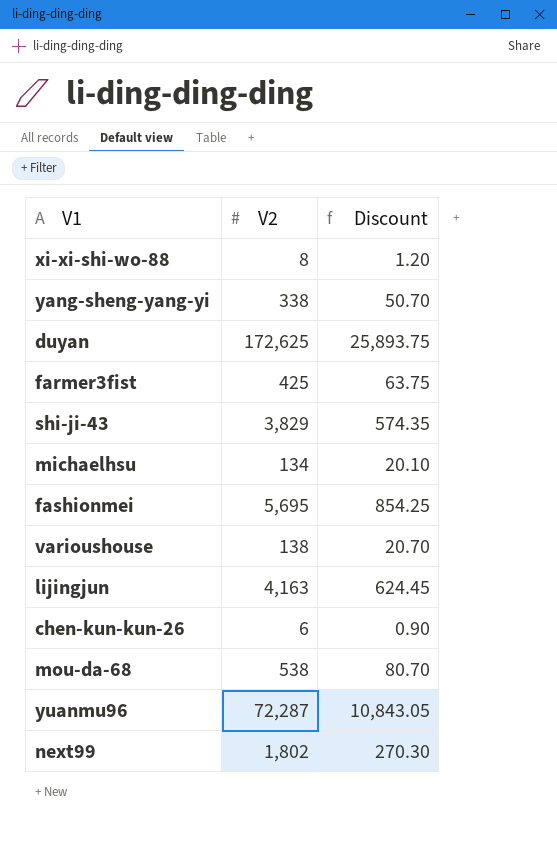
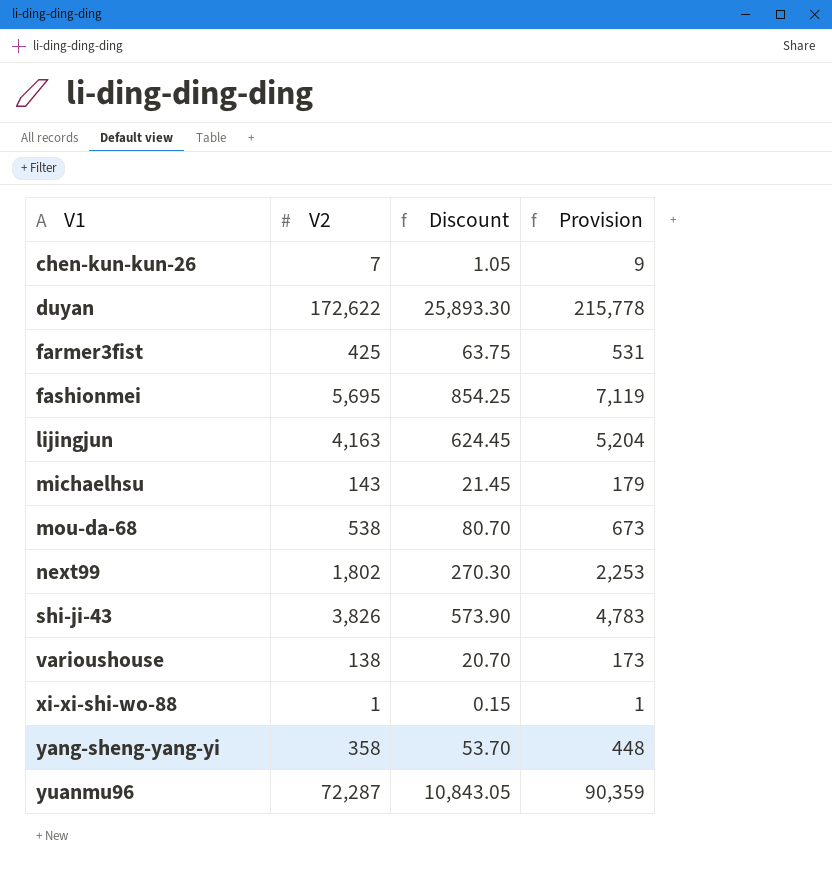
row order: none -> V1 ascending
column Provision | formula: none -> [V2] * 1.25
chen-kun-kun-26 | V2: 6 -> 7
chen-kun-kun-26 | Discount: 0.90 -> 1.05
duyan | V2: 172,625 -> 172,622
duyan | Discount: 25,893.75 -> 25,893.30
michaelhsu | V2: 134 -> 143
michaelhsu | Discount: 20.10 -> 21.45
shi-ji-43 | V2: 3,829 -> 3,826
shi-ji-43 | Discount: 574.35 -> 573.90
xi-xi-shi-wo-88 | V2: 8 -> 1
xi-xi-shi-wo-88 | Discount: 1.20 -> 0.15
yang-sheng-yang-yi | V2: 338 -> 358
yang-sheng-yang-yi | Discount: 50.70 -> 53.70

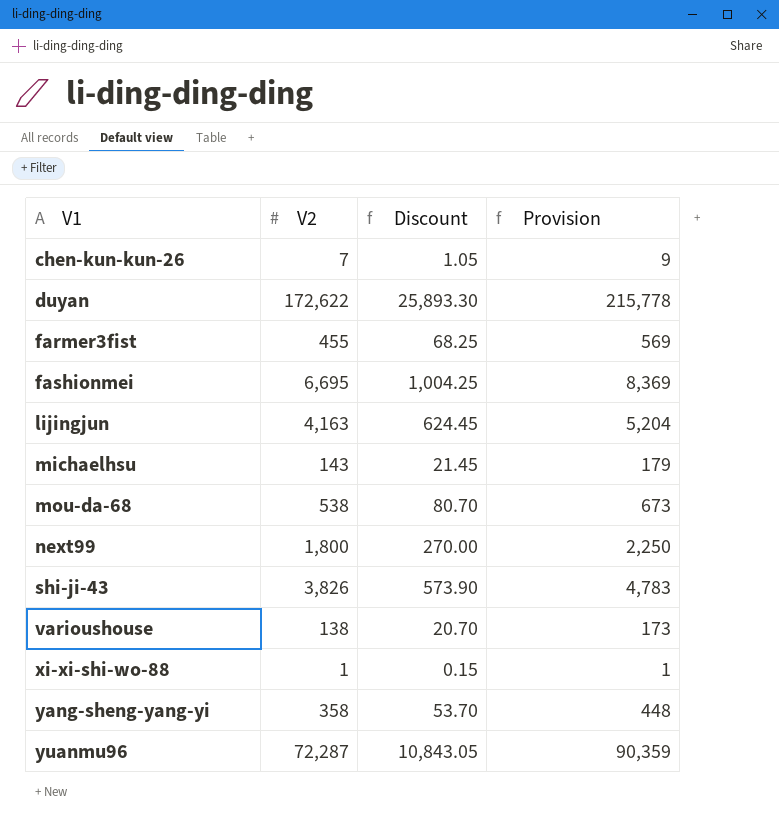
farmer3fist | V2: 425 -> 455
farmer3fist | Discount: 63.75 -> 68.25
farmer3fist | Provision: 531 -> 569
fashionmei | V2: 5,695 -> 6,695
fashionmei | Discount: 854.25 -> 1,004.25
fashionmei | Provision: 7,119 -> 8,369
next99 | V2: 1,802 -> 1,800
next99 | Discount: 270.30 -> 270.00
next99 | Provision: 2,253 -> 2,250

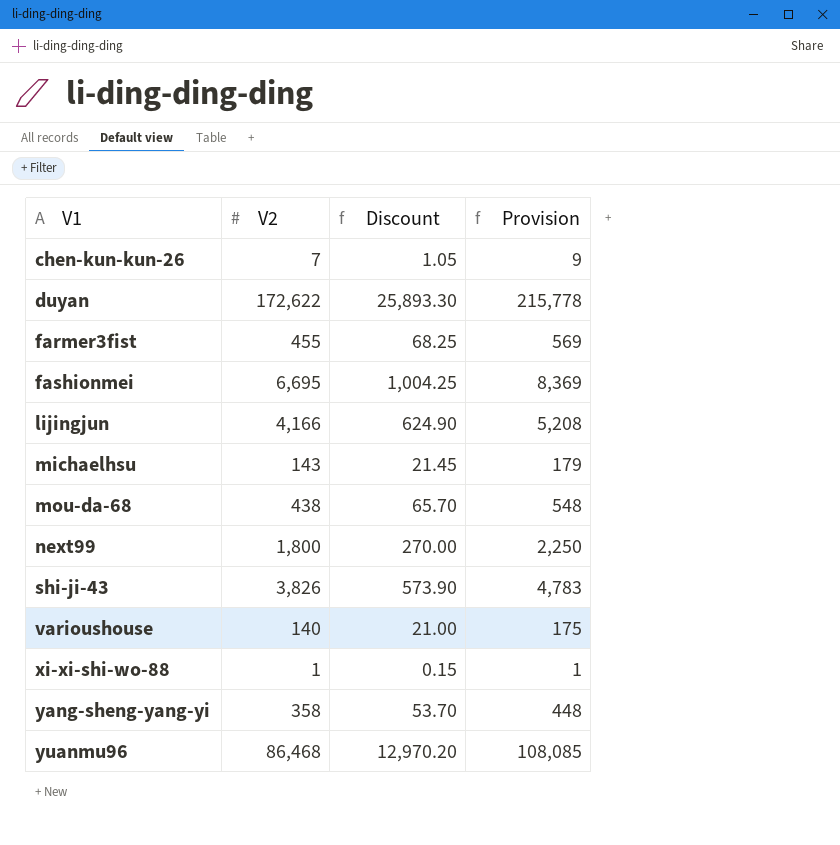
lijingjun | V2: 4,163 -> 4,166
lijingjun | Discount: 624.45 -> 624.90
lijingjun | Provision: 5,204 -> 5,208
mou-da-68 | V2: 538 -> 438
mou-da-68 | Discount: 80.70 -> 65.70
mou-da-68 | Provision: 673 -> 548
varioushouse | V2: 138 -> 140
varioushouse | Discount: 20.70 -> 21.00
varioushouse | Provision: 173 -> 175
yuanmu96 | V2: 72,287 -> 86,468
yuanmu96 | Discount: 10,843.05 -> 12,970.20
yuanmu96 | Provision: 90,359 -> 108,085

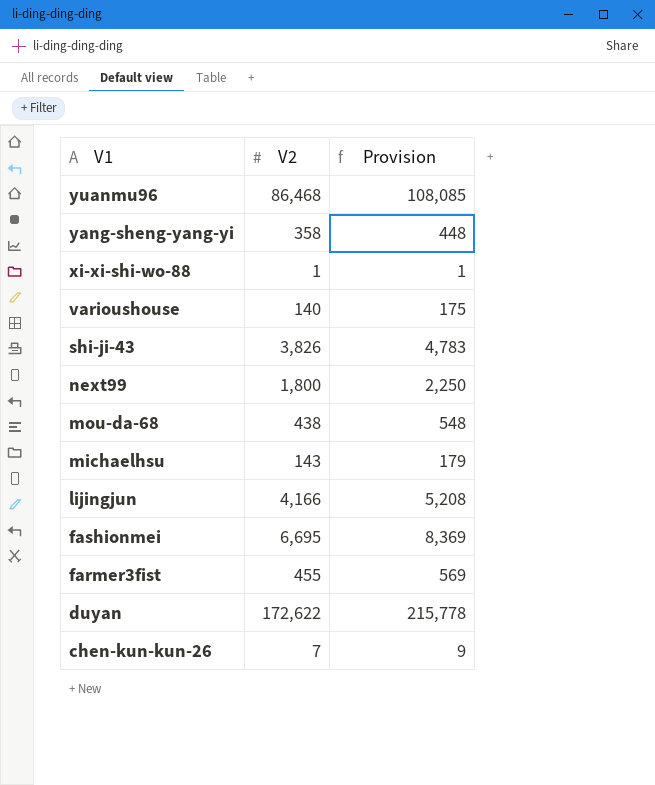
row order: V1 ascending -> V1 descending
column Discount | formula: [V2] * 0.15 -> none

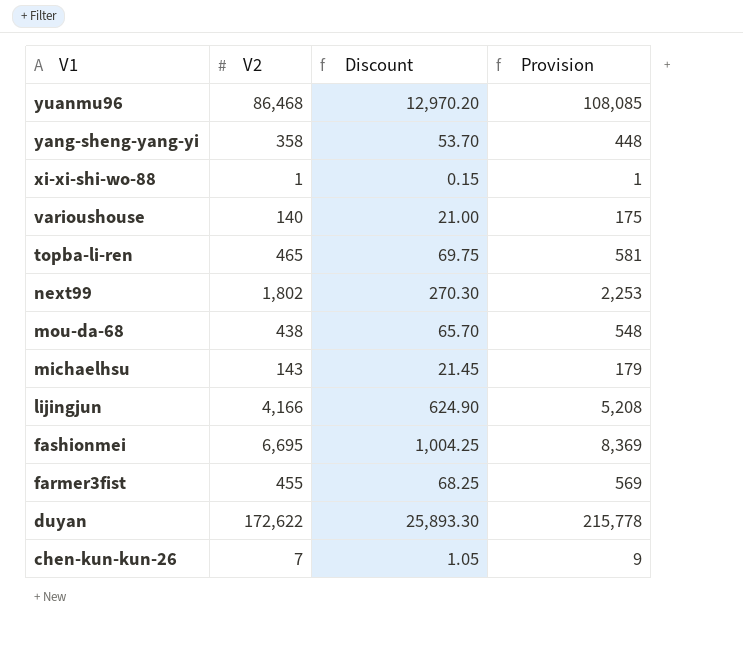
column Discount | formula: none -> [V2] * 0.15
row shi-ji-43: 3,826 | 4,783 -> none
row topba-li-ren: none -> 465 | 69.75 | 581
next99 | V2: 1,800 -> 1,802
next99 | Provision: 2,250 -> 2,253

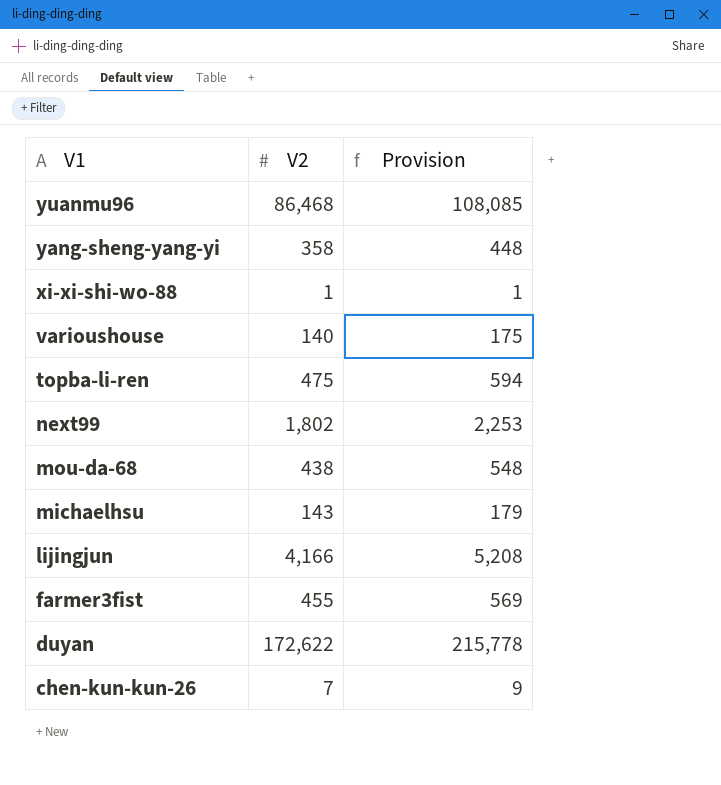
column Discount | formula: [V2] * 0.15 -> none
row fashionmei: 6,695 | 1,004.25 | 8,369 -> none
topba-li-ren | V2: 465 -> 475
topba-li-ren | Provision: 581 -> 594

